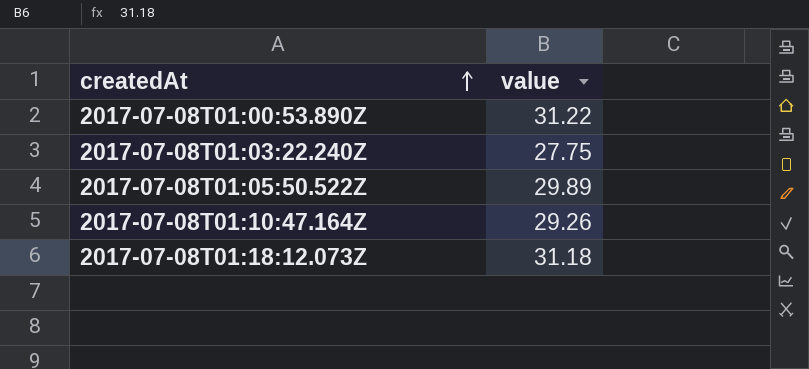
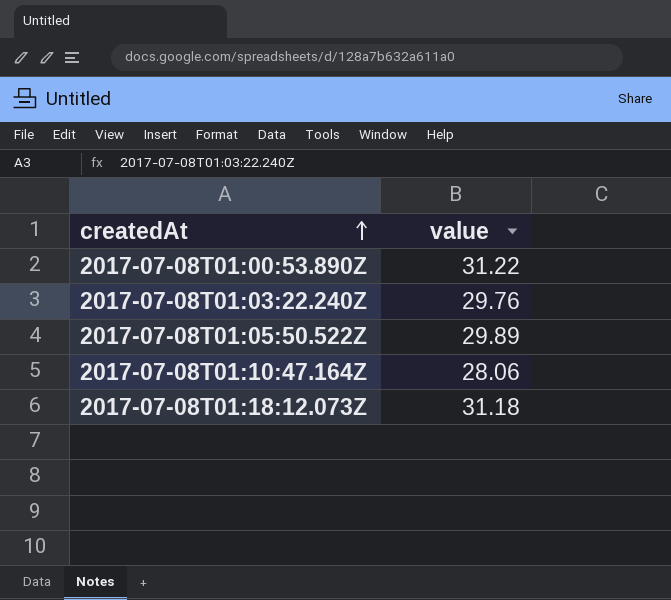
2017-07-08T01:03:22.240Z | value: 27.75 -> 29.76
2017-07-08T01:10:47.164Z | value: 29.26 -> 28.06

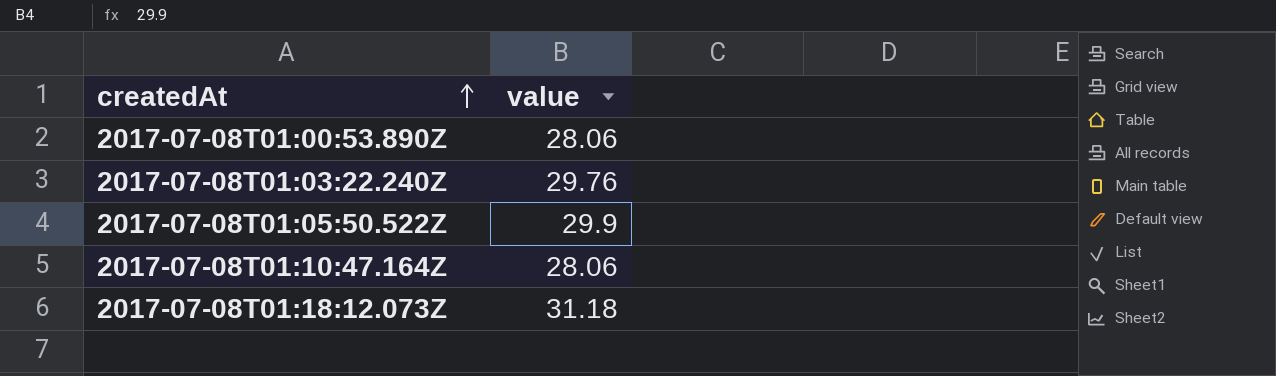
2017-07-08T01:00:53.890Z | value: 31.22 -> 28.06
2017-07-08T01:05:50.522Z | value: 29.89 -> 29.9

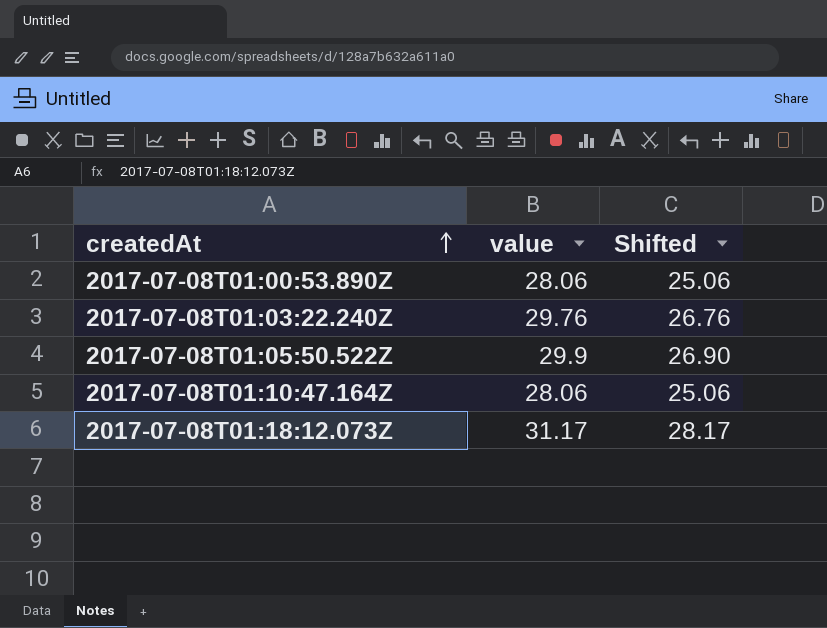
column Shifted | formula: none -> [value] - 3
2017-07-08T01:18:12.073Z | value: 31.18 -> 31.17

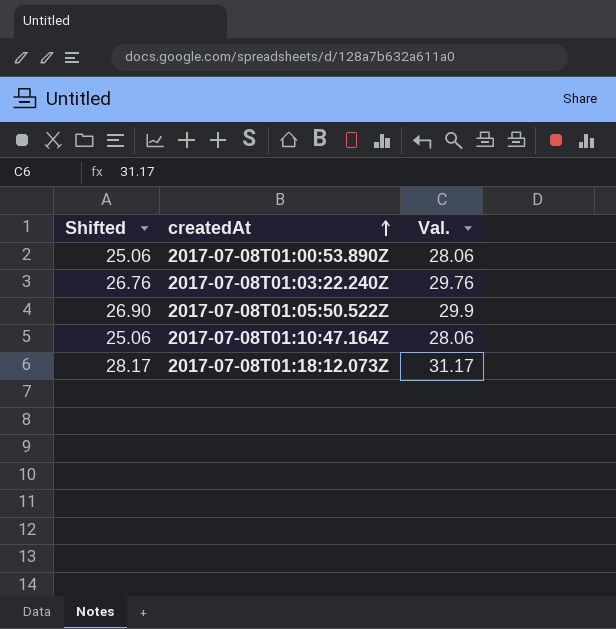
column Shifted | position: 3 -> 1
column name: value -> Val.

